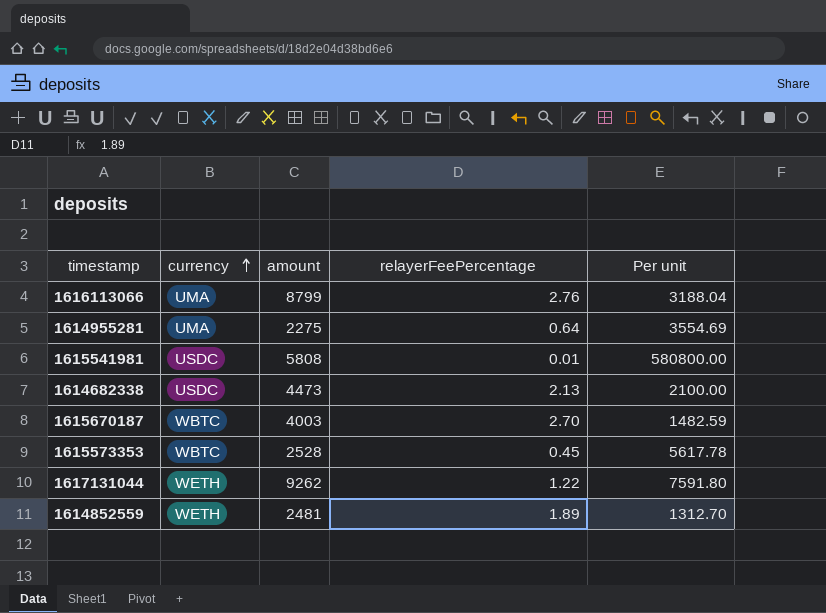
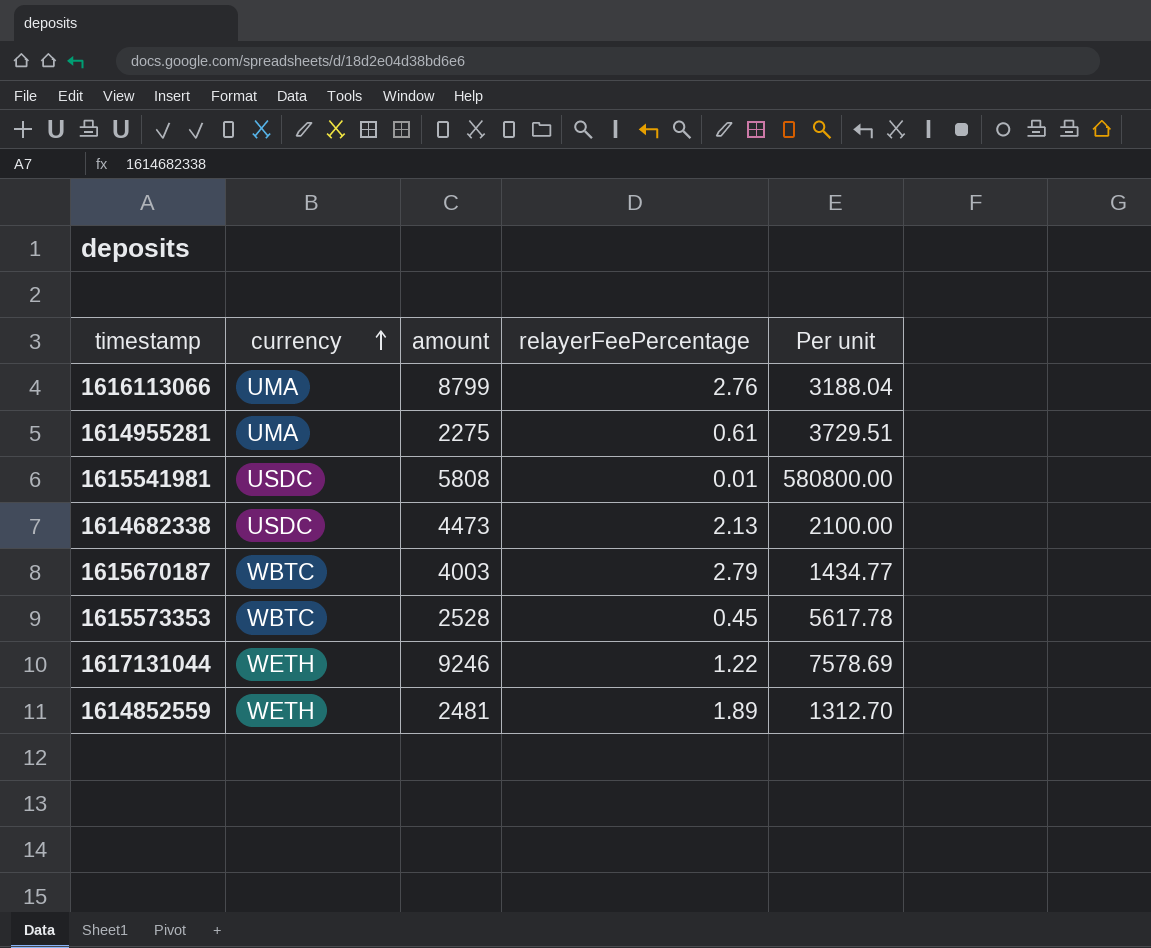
1614955281 | relayerFeePercentage: 0.64 -> 0.61
1614955281 | Per unit: 3554.69 -> 3729.51
1615670187 | relayerFeePercentage: 2.70 -> 2.79
1615670187 | Per unit: 1482.59 -> 1434.77
1617131044 | amount: 9262 -> 9246
1617131044 | Per unit: 7591.80 -> 7578.69

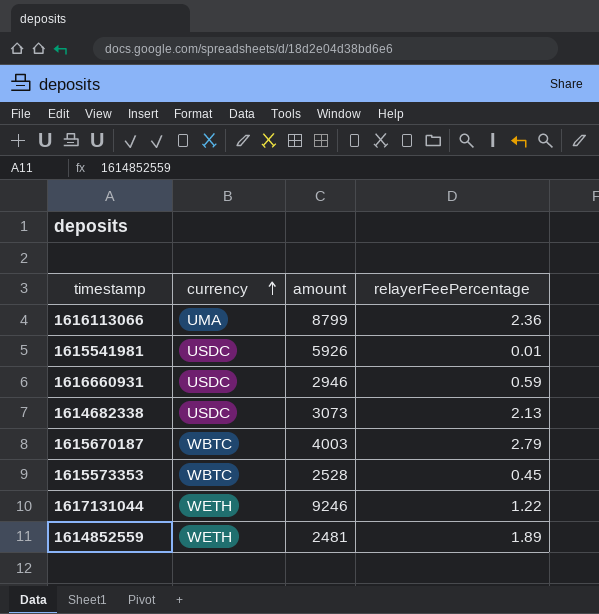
column Per unit | formula: [amount] / [relayerFeePercentage] -> none
row 1614955281: UMA | 2275 | 0.61 | 3729.51 -> none
1616113066 | relayerFeePercentage: 2.76 -> 2.36
1615541981 | amount: 5808 -> 5926
row 1616660931: none -> USDC | 2946 | 0.59
1614682338 | amount: 4473 -> 3073

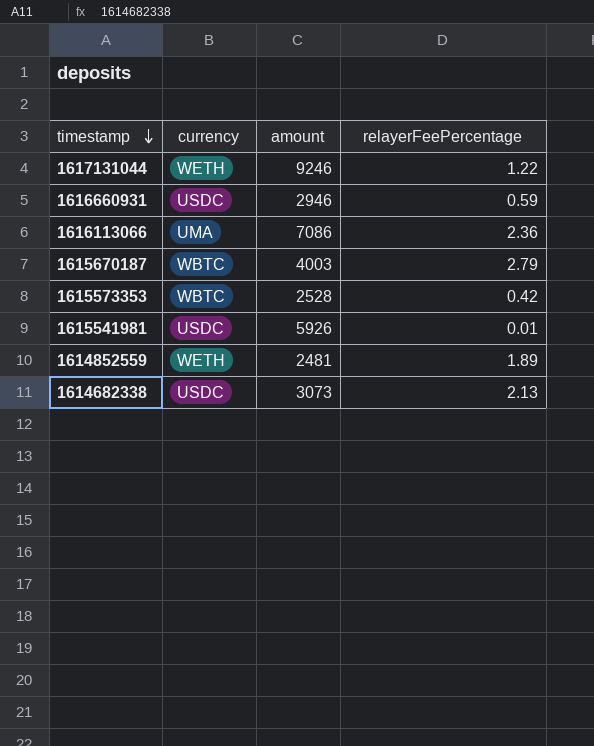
row order: currency ascending -> timestamp descending
1616113066 | amount: 8799 -> 7086
1615573353 | relayerFeePercentage: 0.45 -> 0.42

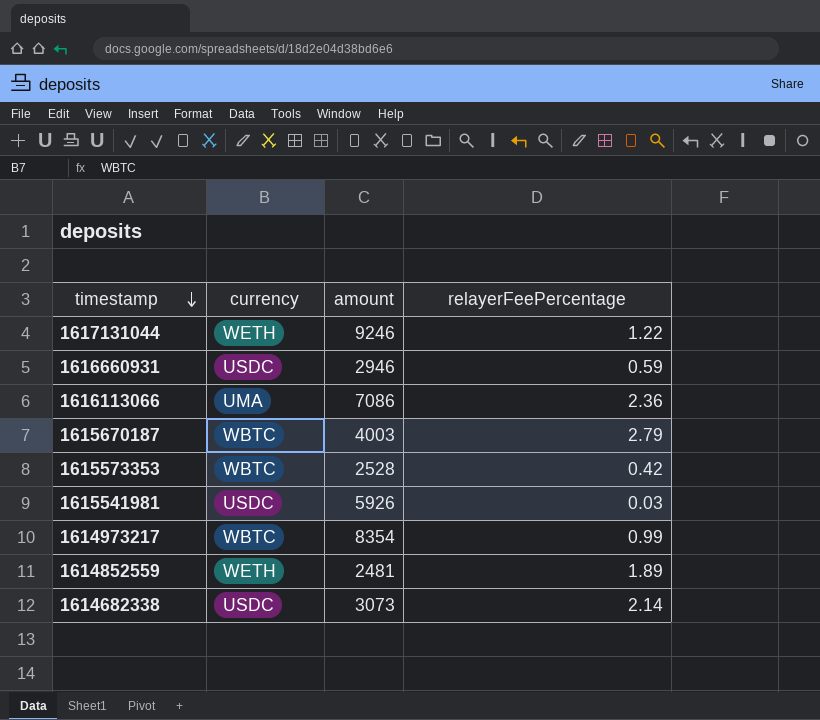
1615541981 | relayerFeePercentage: 0.01 -> 0.03
row 1614973217: none -> WBTC | 8354 | 0.99
1614682338 | relayerFeePercentage: 2.13 -> 2.14

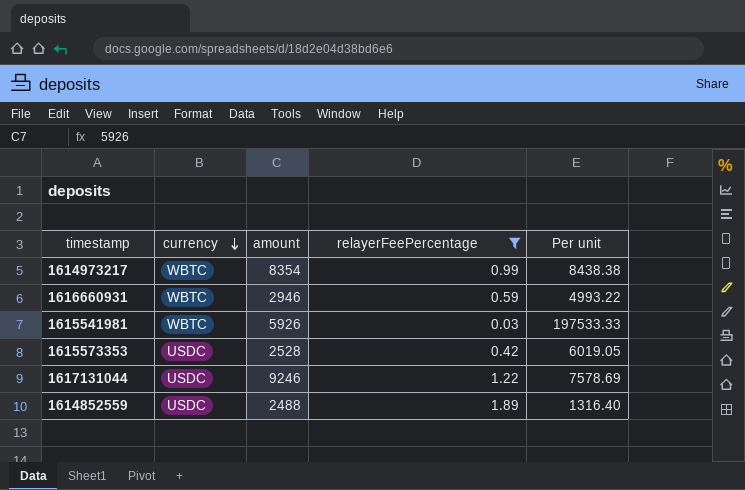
filter: none -> relayerFeePercentage <= 1.89
row order: timestamp descending -> currency descending
column Per unit | formula: none -> [amount] / [relayerFeePercentage]
1616660931 | currency: USDC -> WBTC
1615541981 | currency: USDC -> WBTC
1615573353 | currency: WBTC -> USDC
1617131044 | currency: WETH -> USDC
1614852559 | currency: WETH -> USDC
1614852559 | amount: 2481 -> 2488

